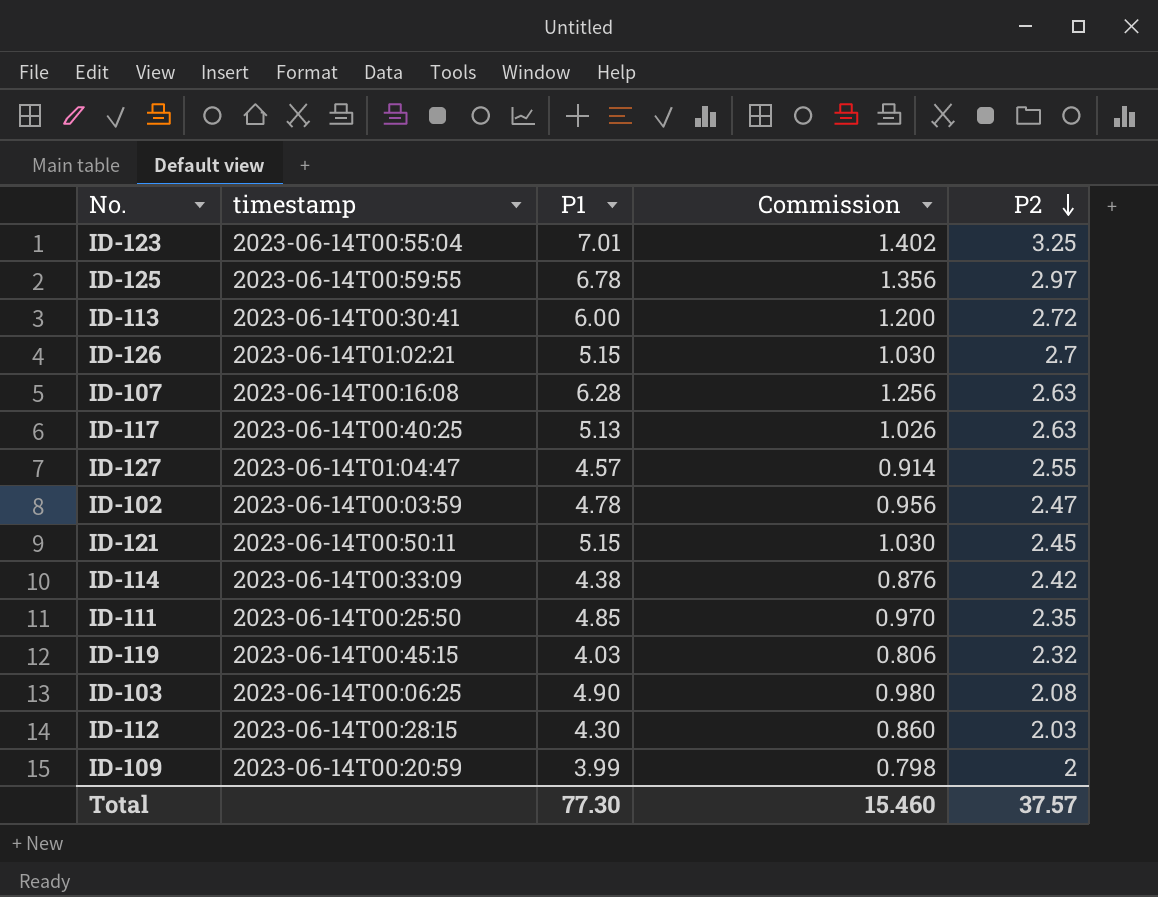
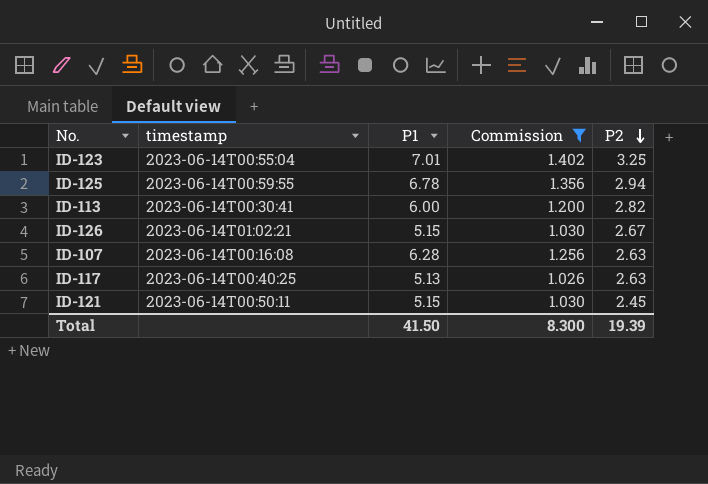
filter: none -> Commission >= 1.026
ID-125 | P2: 2.97 -> 2.94
ID-113 | P2: 2.72 -> 2.82
ID-126 | P2: 2.7 -> 2.67
Total | P1: 77.30 -> 41.50
Total | Commission: 15.460 -> 8.300
Total | P2: 37.57 -> 19.39

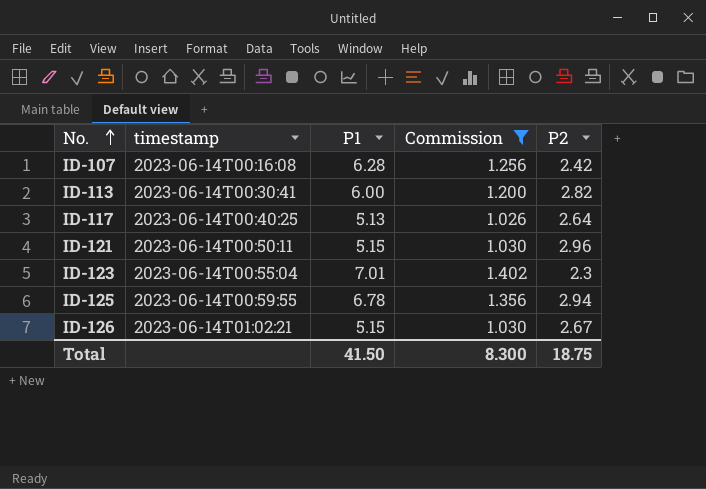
row order: P2 descending -> No. ascending
ID-107 | P2: 2.63 -> 2.42
ID-117 | P2: 2.63 -> 2.64
ID-121 | P2: 2.45 -> 2.96
ID-123 | P2: 3.25 -> 2.3
Total | P2: 19.39 -> 18.75

